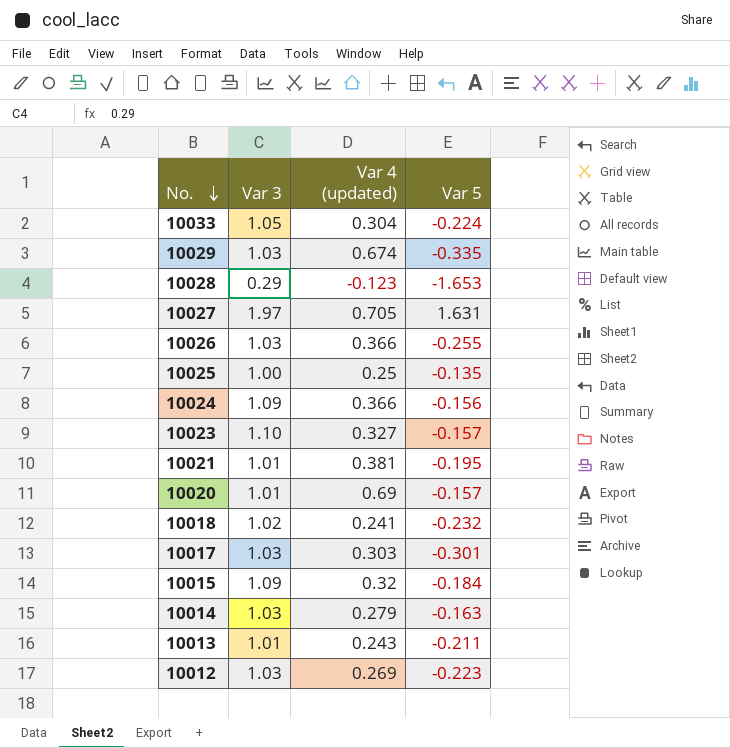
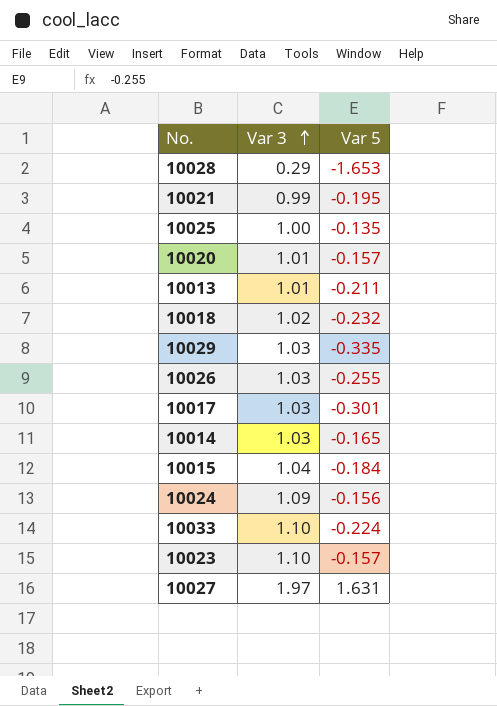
row order: No. descending -> Var 3 ascending
column Var 4 (updated) | position: 3 -> none
row 10012: 1.03 | 0.269 | -0.223 -> none
10021 | Var 3: 1.01 -> 0.99
10014 | Var 5: -0.163 -> -0.165
10015 | Var 3: 1.09 -> 1.04
10033 | Var 3: 1.05 -> 1.10

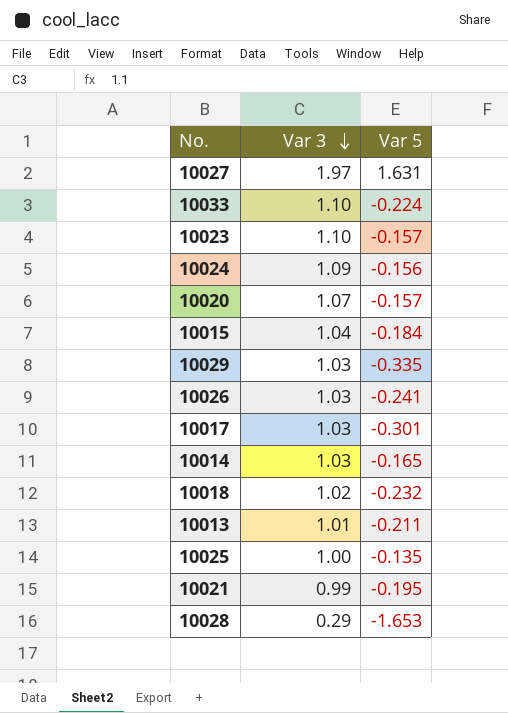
row order: Var 3 ascending -> Var 3 descending
10020 | Var 3: 1.01 -> 1.07
10026 | Var 5: -0.255 -> -0.241

